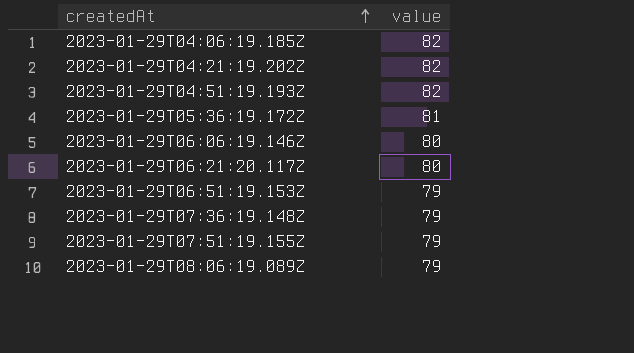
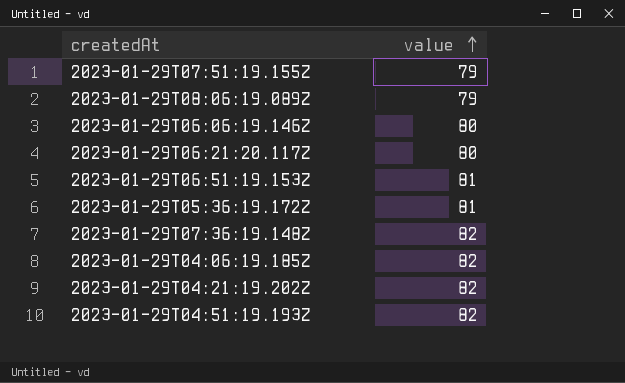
row order: createdAt ascending -> value ascending
2023-01-29T06:51:19.153Z | value: 79 -> 81
2023-01-29T07:36:19.148Z | value: 79 -> 82

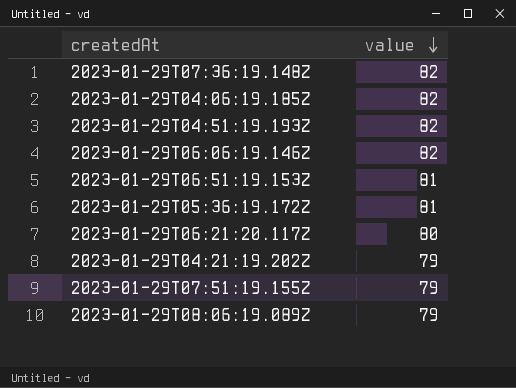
row order: value ascending -> value descending
2023-01-29T06:06:19.146Z | value: 80 -> 82
2023-01-29T04:21:19.202Z | value: 82 -> 79

